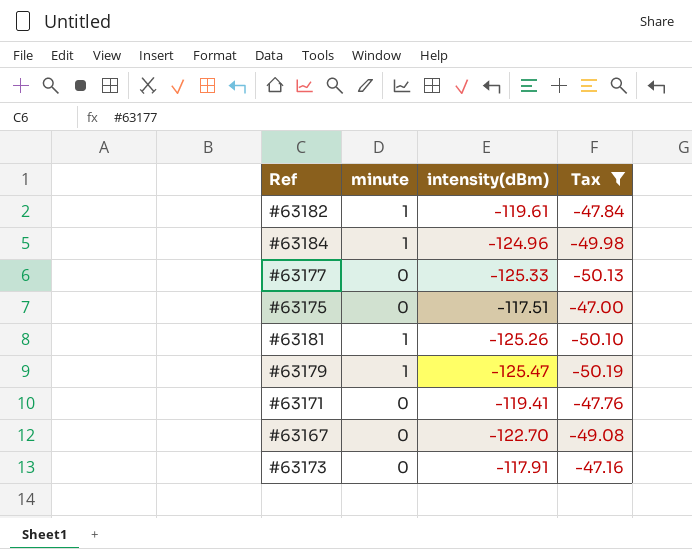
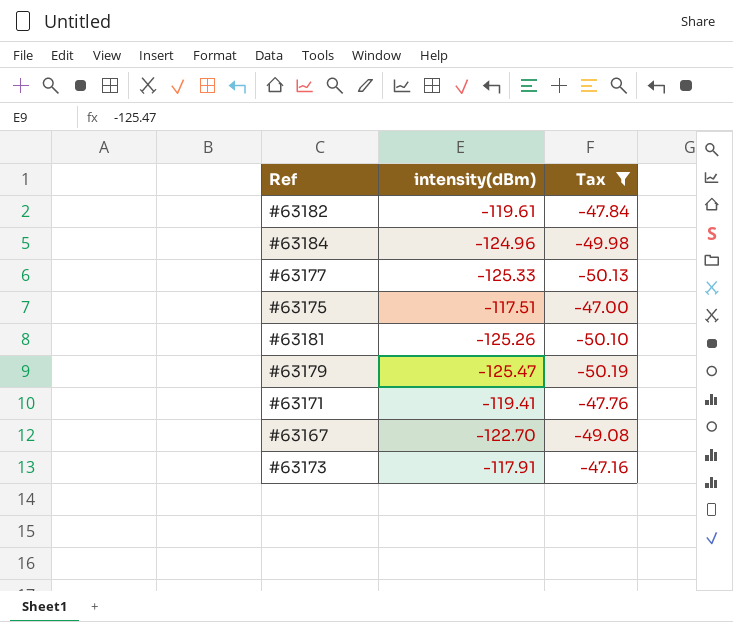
column minute | position: 2 -> none

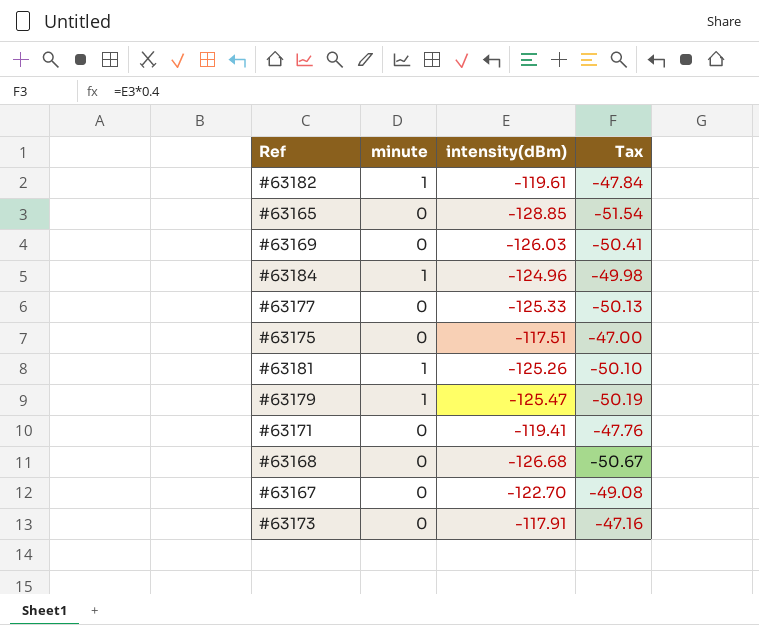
filter: Tax >= -50.19 -> none
column minute | position: none -> 2

